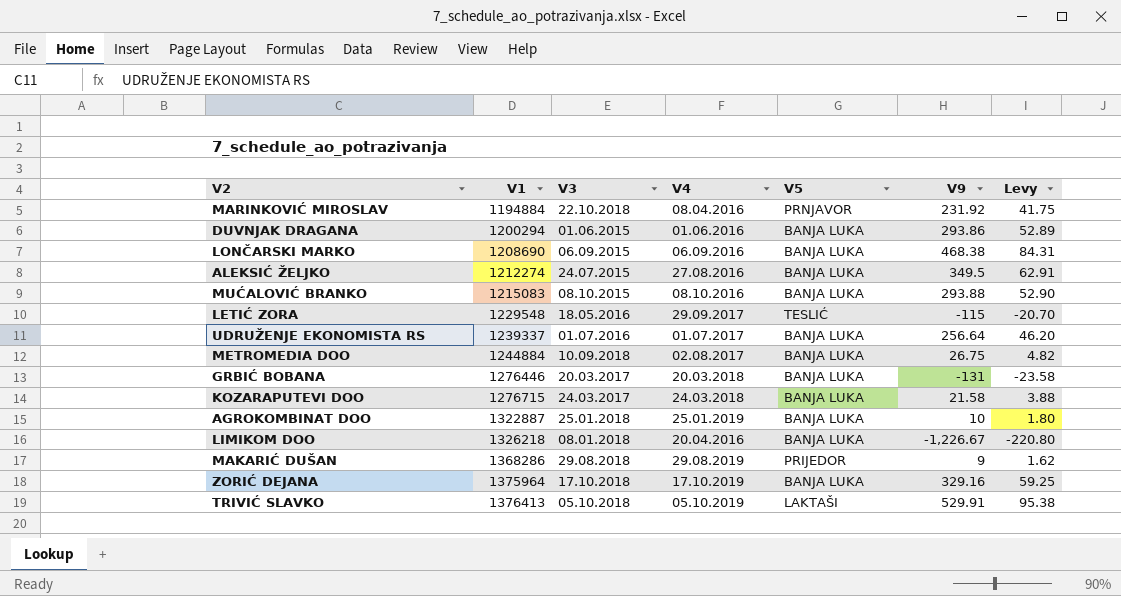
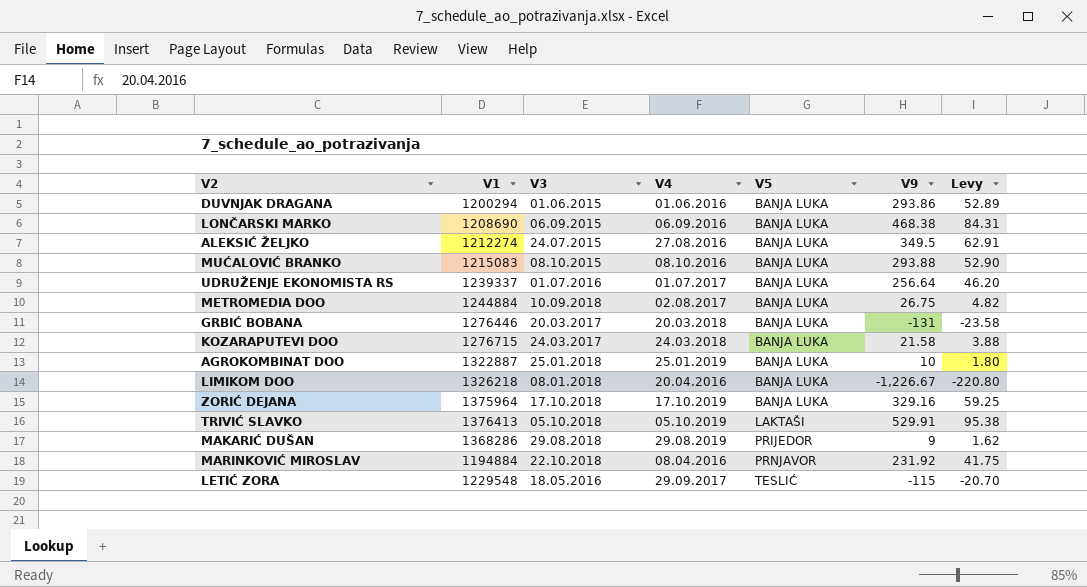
row order: V1 ascending -> V5 ascending

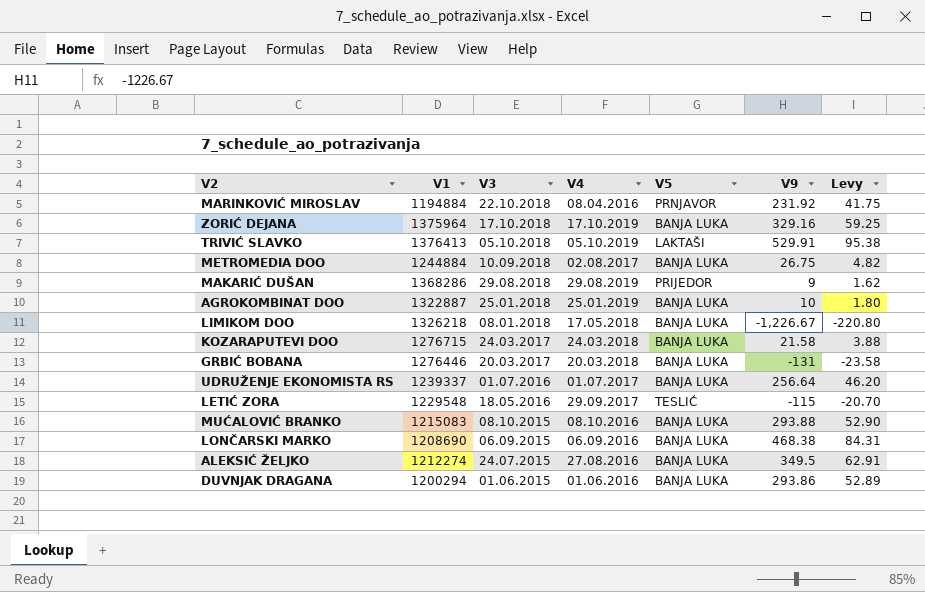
row order: V5 ascending -> V3 descending
LIMIKOM DOO | V4: 20.04.2016 -> 17.05.2018

